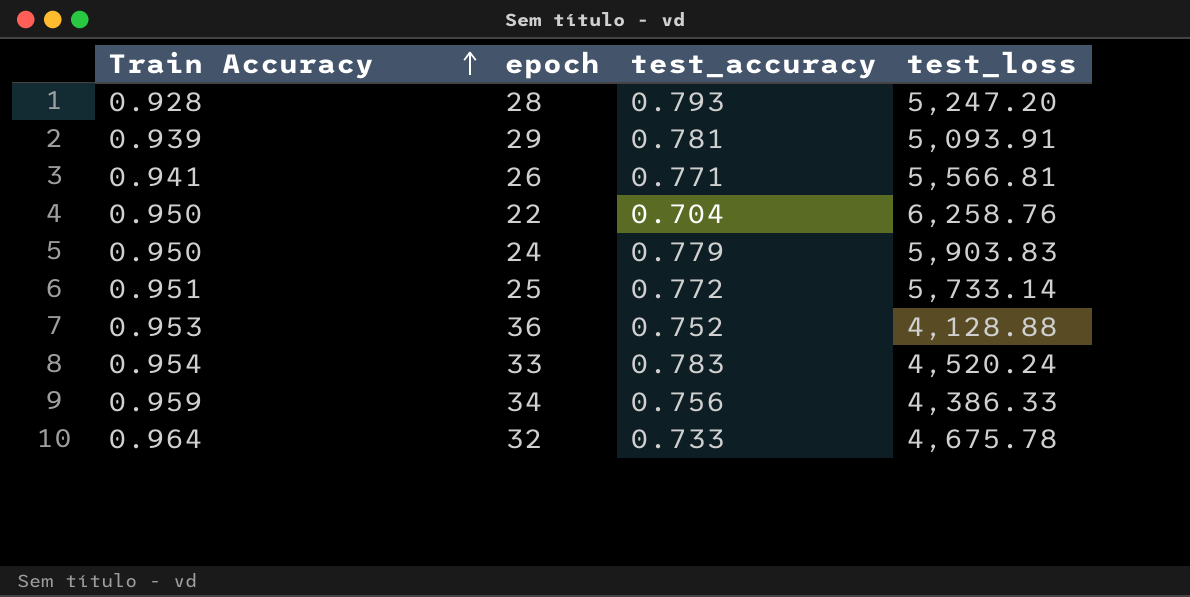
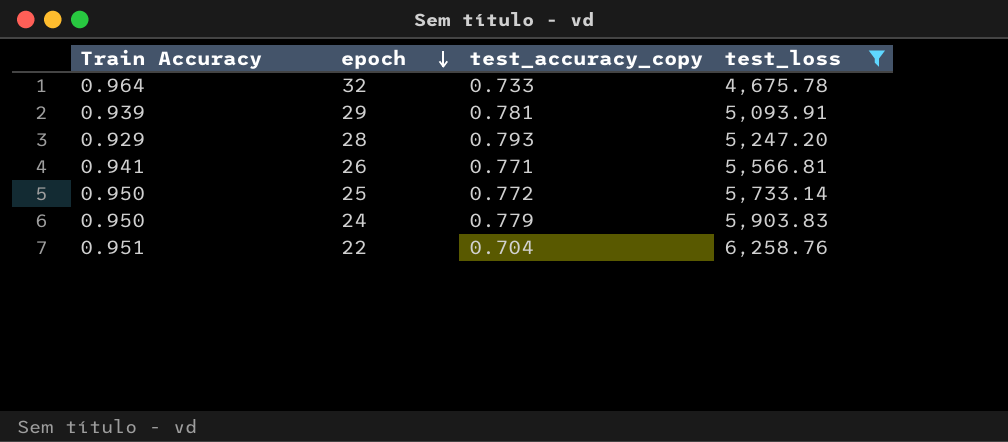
filter: none -> test_loss >= 4,675.78
row order: Train Accuracy ascending -> epoch descending
column name: test_accuracy -> test_accuracy_copy
28 | Train Accuracy: 0.928 -> 0.929
25 | Train Accuracy: 0.951 -> 0.950
22 | Train Accuracy: 0.950 -> 0.951

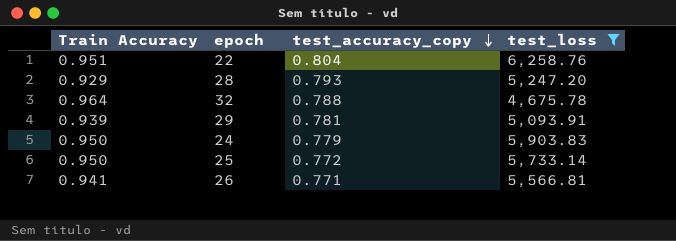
row order: epoch descending -> test_accuracy_copy descending
22 | test_accuracy_copy: 0.704 -> 0.804
32 | test_accuracy_copy: 0.733 -> 0.788

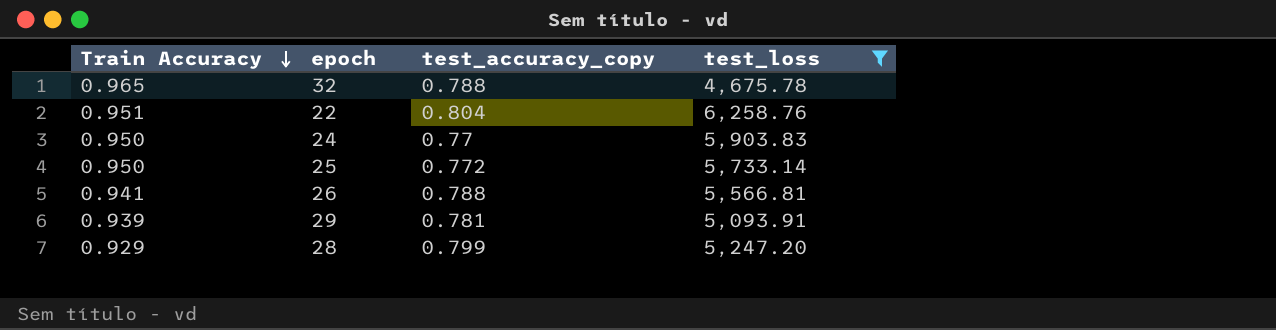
row order: test_accuracy_copy descending -> Train Accuracy descending
32 | Train Accuracy: 0.964 -> 0.965
24 | test_accuracy_copy: 0.779 -> 0.77
26 | test_accuracy_copy: 0.771 -> 0.788
28 | test_accuracy_copy: 0.793 -> 0.799

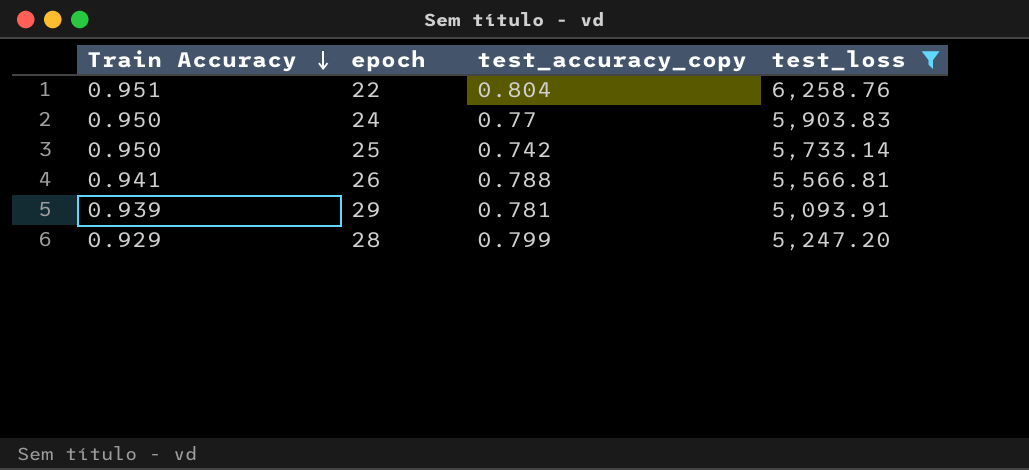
row 32: 0.965 | 0.788 | 4,675.78 -> none
25 | test_accuracy_copy: 0.772 -> 0.742

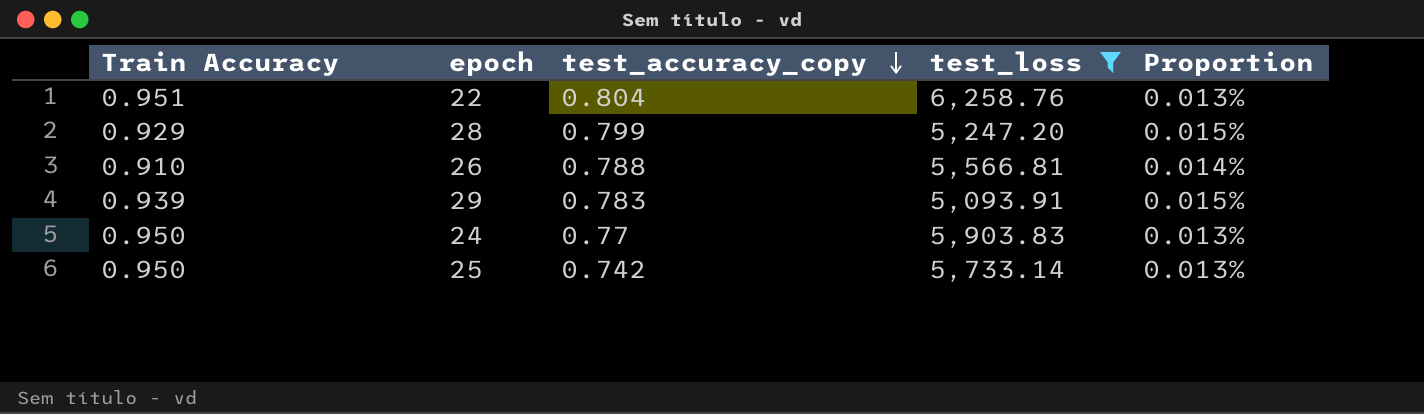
row order: Train Accuracy descending -> test_accuracy_copy descending
column Proportion | formula: none -> [test_accuracy_copy] / [test_loss]
26 | Train Accuracy: 0.941 -> 0.910
29 | test_accuracy_copy: 0.781 -> 0.783

